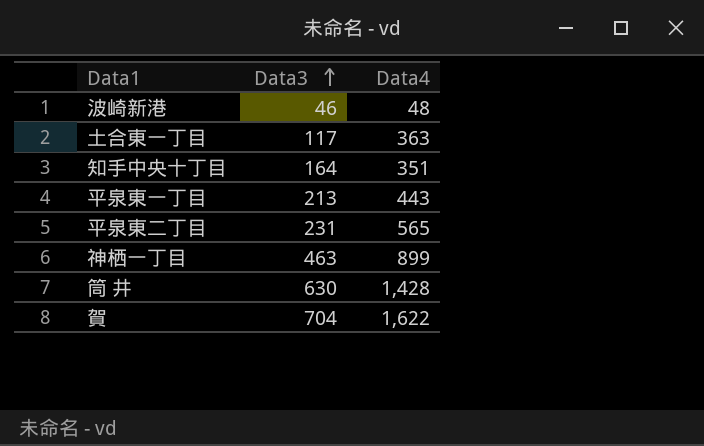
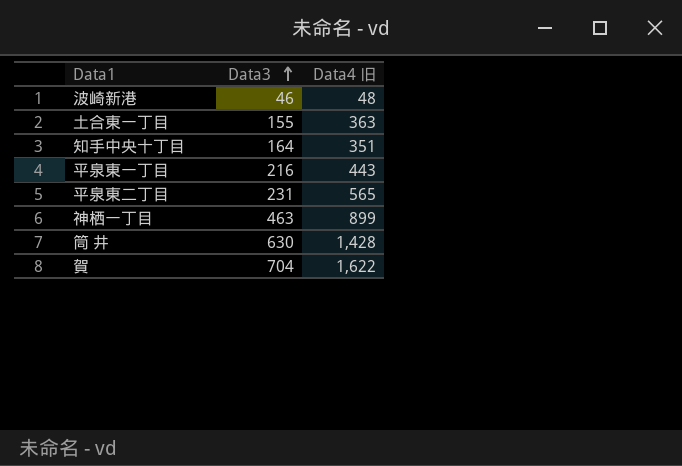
column name: Data4 -> Data4 旧
土合東一丁目 | Data3: 117 -> 155
平泉東一丁目 | Data3: 213 -> 216

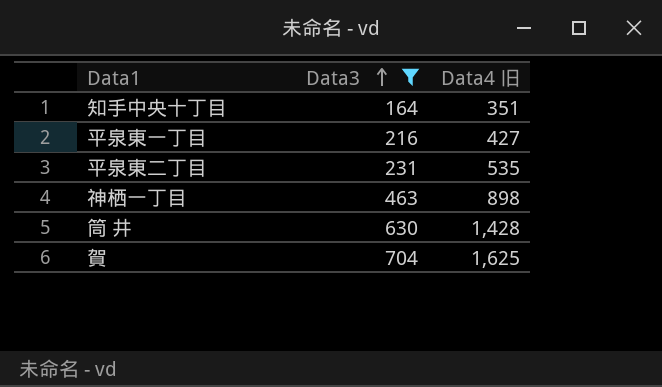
filter: none -> Data3 >= 164
平泉東一丁目 | Data4 旧: 443 -> 427
平泉東二丁目 | Data4 旧: 565 -> 535
神栖一丁目 | Data4 旧: 899 -> 898
賀 | Data4 旧: 1,622 -> 1,625

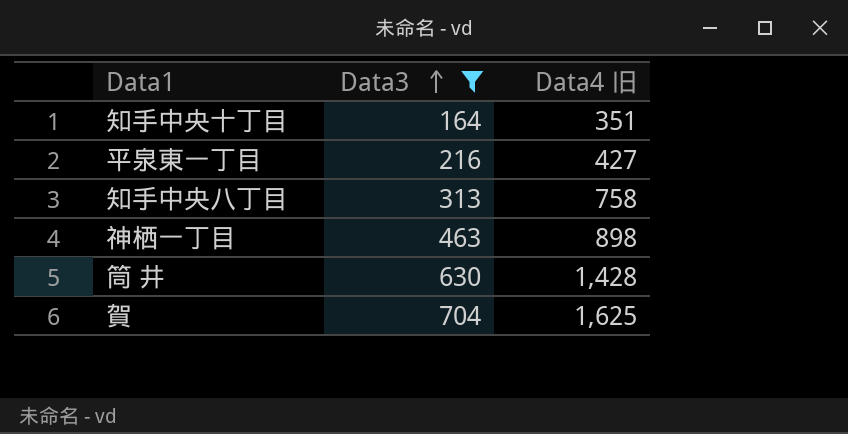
row 平泉東二丁目: 231 | 535 -> none
row 知手中央八丁目: none -> 313 | 758

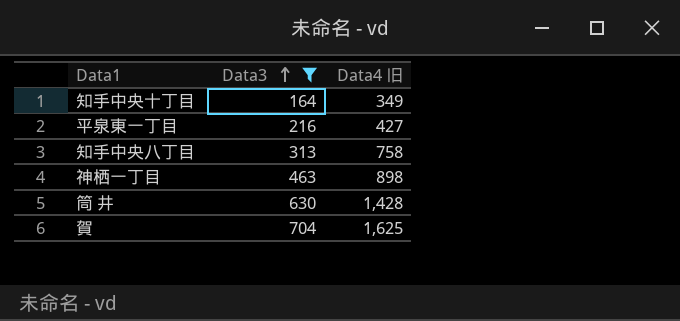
知手中央十丁目 | Data4 旧: 351 -> 349

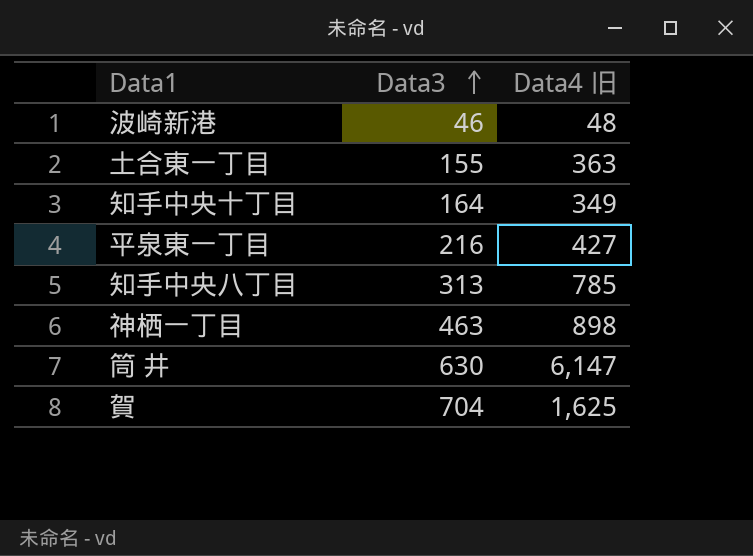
filter: Data3 >= 164 -> none
知手中央八丁目 | Data4 旧: 758 -> 785
筒 井 | Data4 旧: 1,428 -> 6,147

